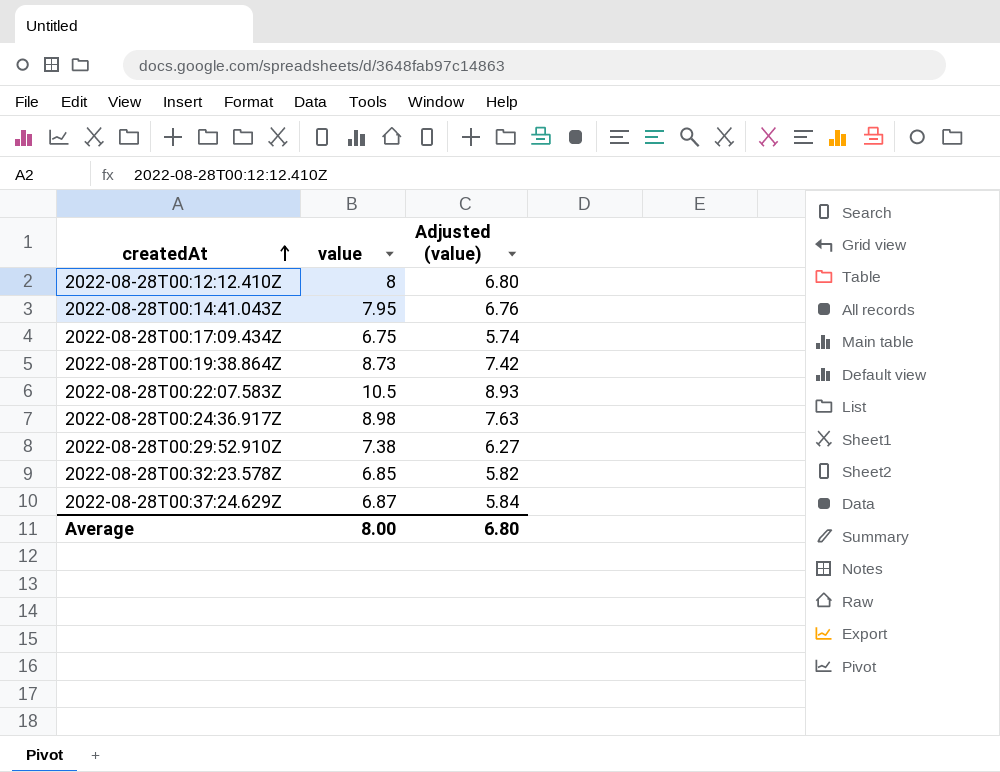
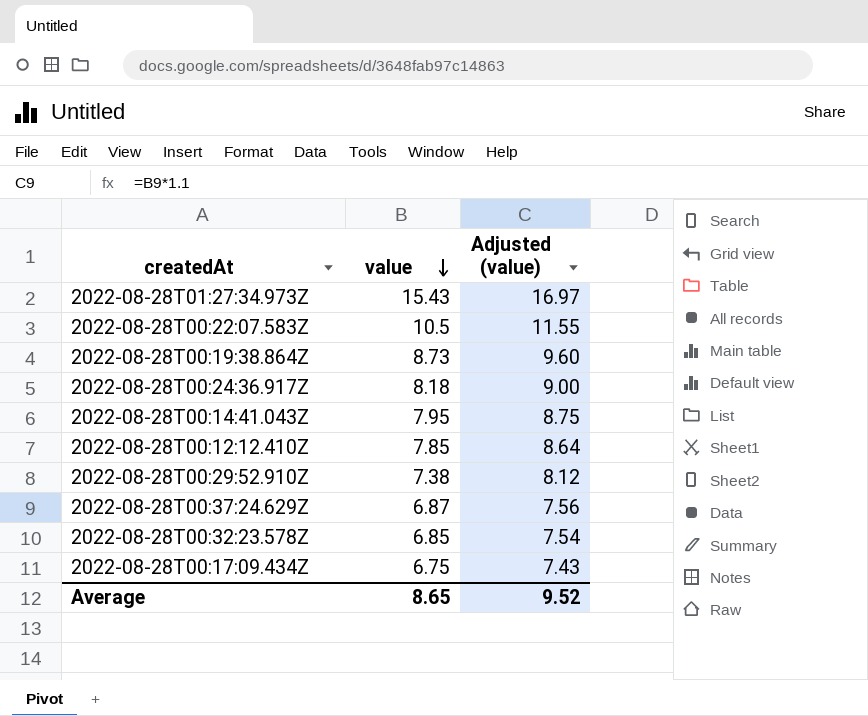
row order: createdAt ascending -> value descending
column Adjusted (value) | formula: [value] * 0.85 -> [value] * 1.1
row 2022-08-28T01:27:34.973Z: none -> 15.43 | 16.97
2022-08-28T00:24:36.917Z | value: 8.98 -> 8.18
2022-08-28T00:12:12.410Z | value: 8 -> 7.85
Average | value: 8.00 -> 8.65
Average | Adjusted (value): 6.80 -> 9.52

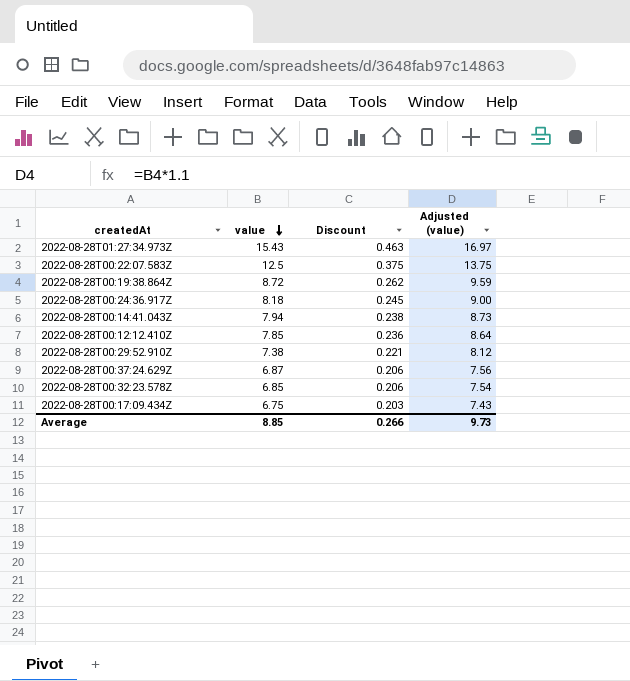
column Discount | formula: none -> [value] * 0.03
2022-08-28T00:22:07.583Z | value: 10.5 -> 12.5
2022-08-28T00:22:07.583Z | Adjusted (value): 11.55 -> 13.75
2022-08-28T00:19:38.864Z | value: 8.73 -> 8.72
2022-08-28T00:19:38.864Z | Adjusted (value): 9.60 -> 9.59
2022-08-28T00:14:41.043Z | value: 7.95 -> 7.94
2022-08-28T00:14:41.043Z | Adjusted (value): 8.75 -> 8.73
Average | value: 8.65 -> 8.85
Average | Adjusted (value): 9.52 -> 9.73

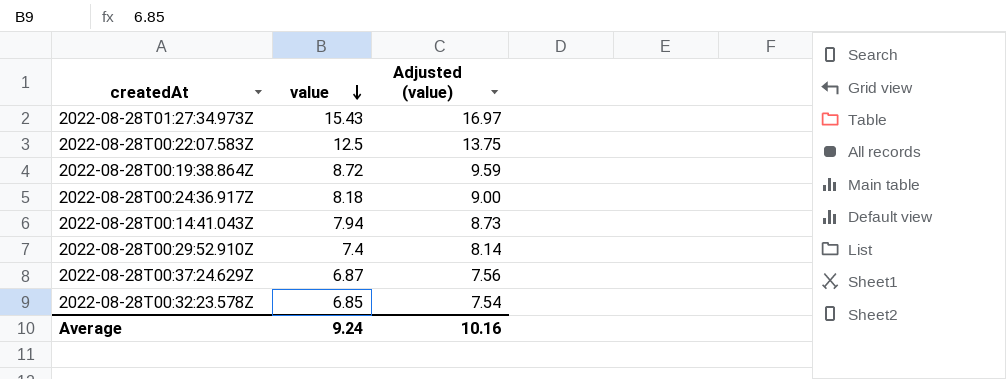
column Discount | formula: [value] * 0.03 -> none
row 2022-08-28T00:12:12.410Z: 7.85 | 0.236 | 8.64 -> none
row 2022-08-28T00:17:09.434Z: 6.75 | 0.203 | 7.43 -> none
2022-08-28T00:29:52.910Z | value: 7.38 -> 7.4
2022-08-28T00:29:52.910Z | Adjusted (value): 8.12 -> 8.14
Average | value: 8.85 -> 9.24
Average | Adjusted (value): 9.73 -> 10.16

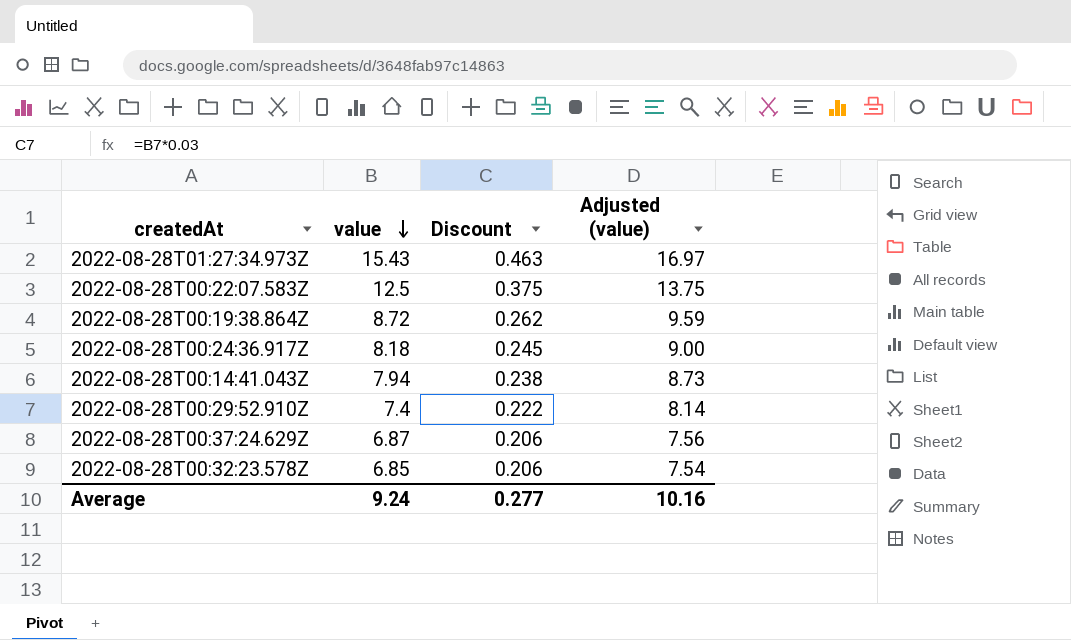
column Discount | formula: none -> [value] * 0.03

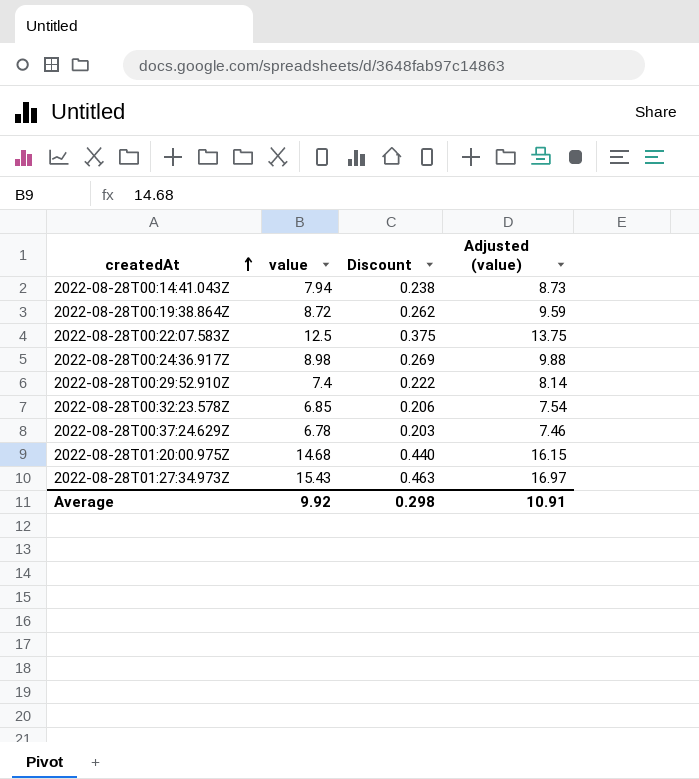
row order: value descending -> createdAt ascending
2022-08-28T00:24:36.917Z | value: 8.18 -> 8.98
2022-08-28T00:24:36.917Z | Discount: 0.245 -> 0.269
2022-08-28T00:24:36.917Z | Adjusted (value): 9.00 -> 9.88
2022-08-28T00:37:24.629Z | value: 6.87 -> 6.78
2022-08-28T00:37:24.629Z | Discount: 0.206 -> 0.203
2022-08-28T00:37:24.629Z | Adjusted (value): 7.56 -> 7.46
row 2022-08-28T01:20:00.975Z: none -> 14.68 | 0.440 | 16.15
Average | value: 9.24 -> 9.92
Average | Discount: 0.277 -> 0.298
Average | Adjusted (value): 10.16 -> 10.91

